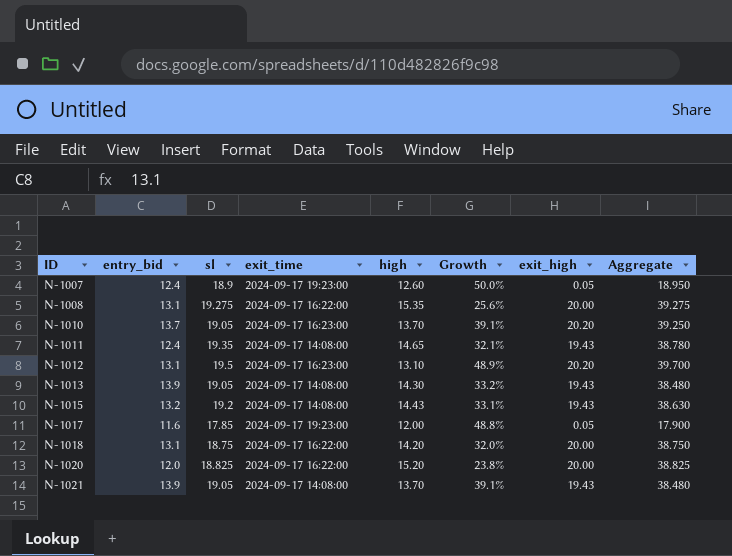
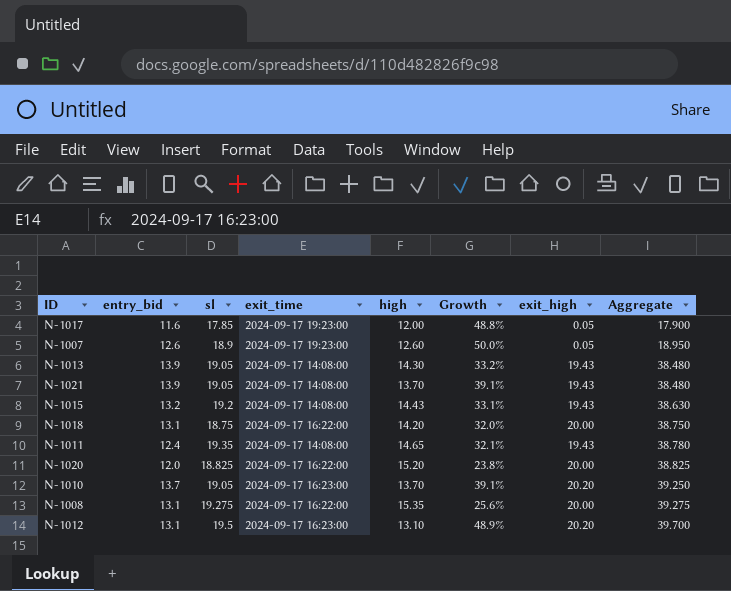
row order: ID ascending -> Aggregate ascending
N-1007 | entry_bid: 12.4 -> 12.6

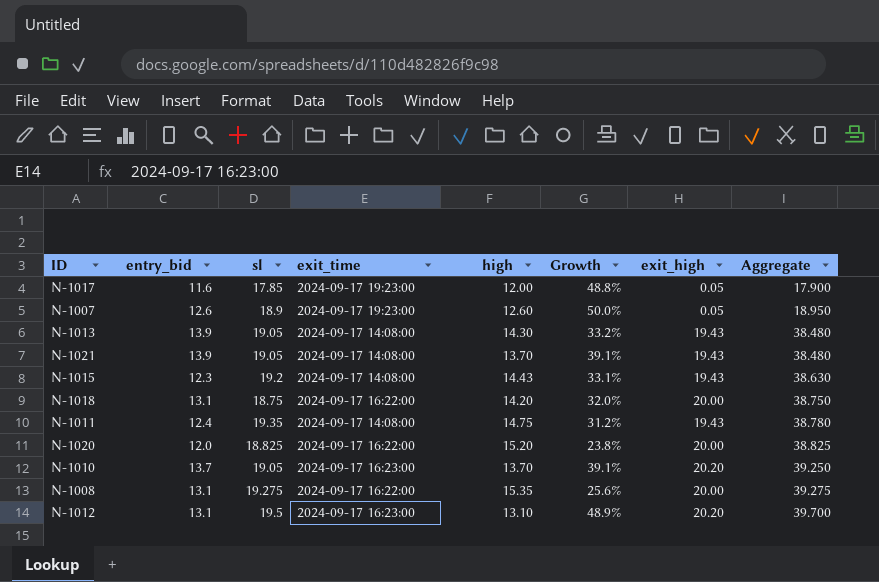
N-1015 | entry_bid: 13.2 -> 12.3
N-1011 | high: 14.65 -> 14.75
N-1011 | Growth: 32.1% -> 31.2%

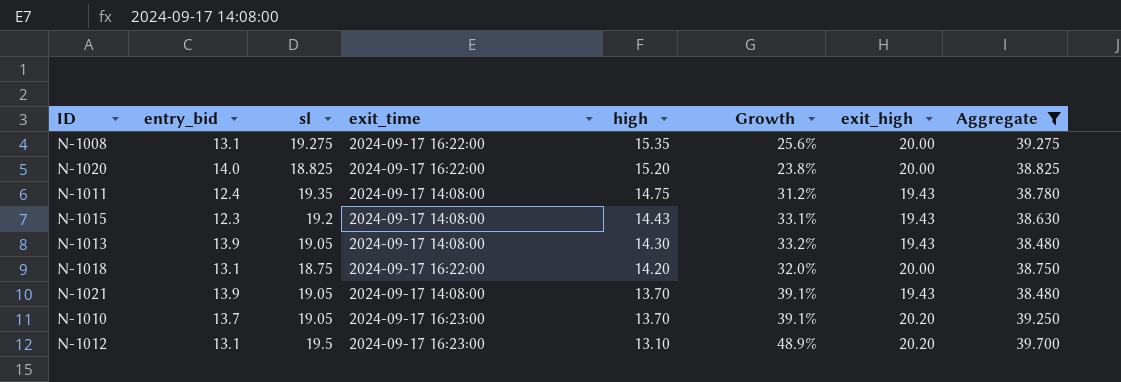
filter: none -> Aggregate >= 38.480
row order: Aggregate ascending -> high descending
N-1020 | entry_bid: 12.0 -> 14.0

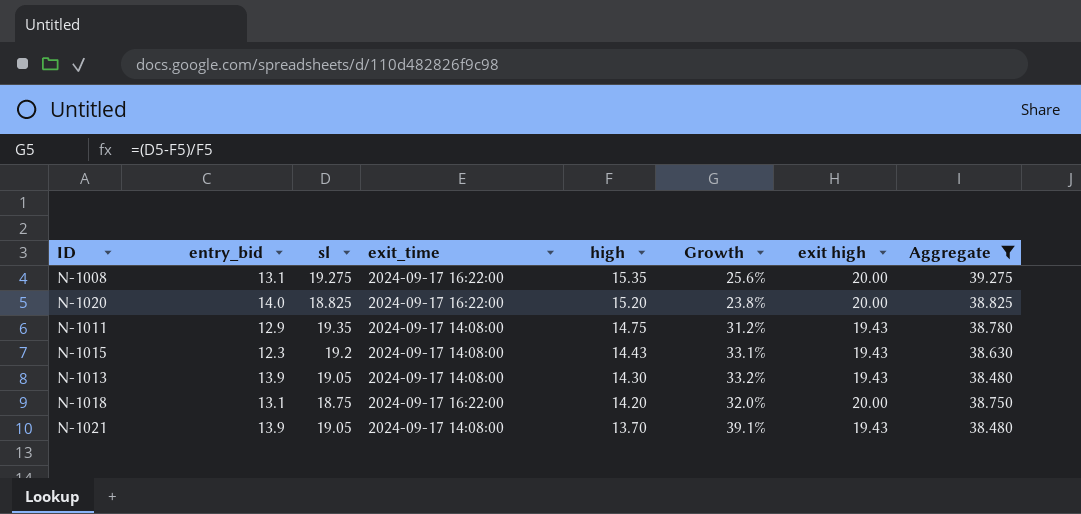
column name: exit_high -> exit high
row N-1010: 13.7 | 19.05 | 2024-09-17 16:23:00 | 13.70 | 39.1% | 20.20 | 39.250 -> none
row N-1012: 13.1 | 19.5 | 2024-09-17 16:23:00 | 13.10 | 48.9% | 20.20 | 39.700 -> none
N-1011 | entry_bid: 12.4 -> 12.9

